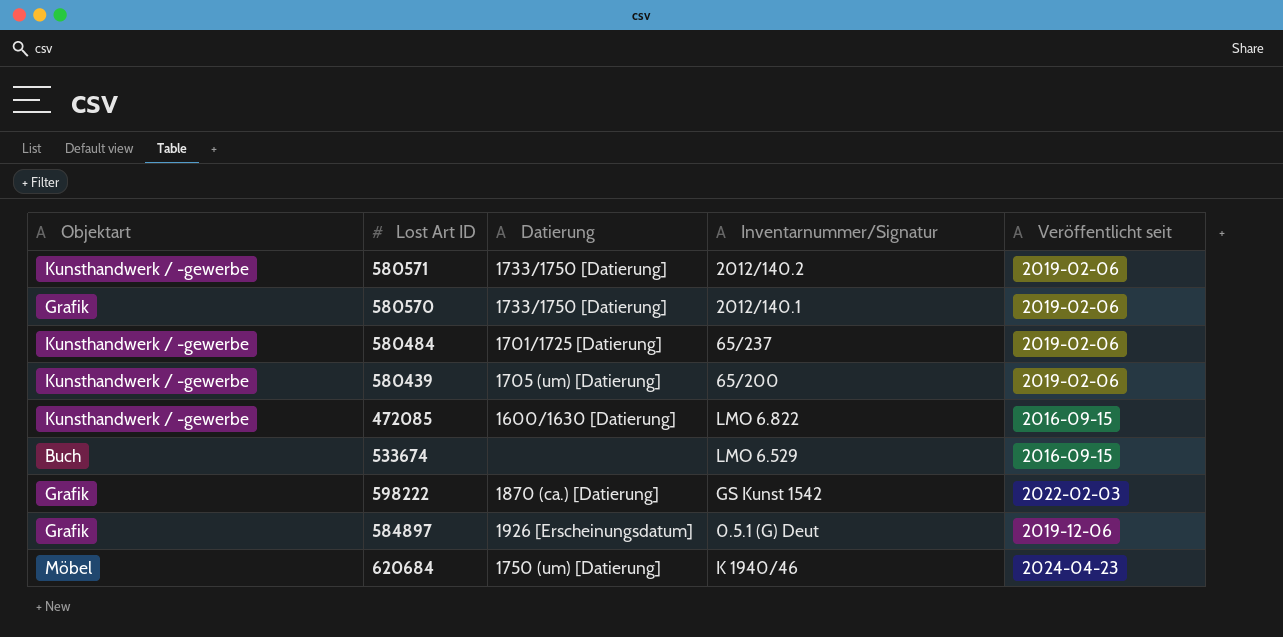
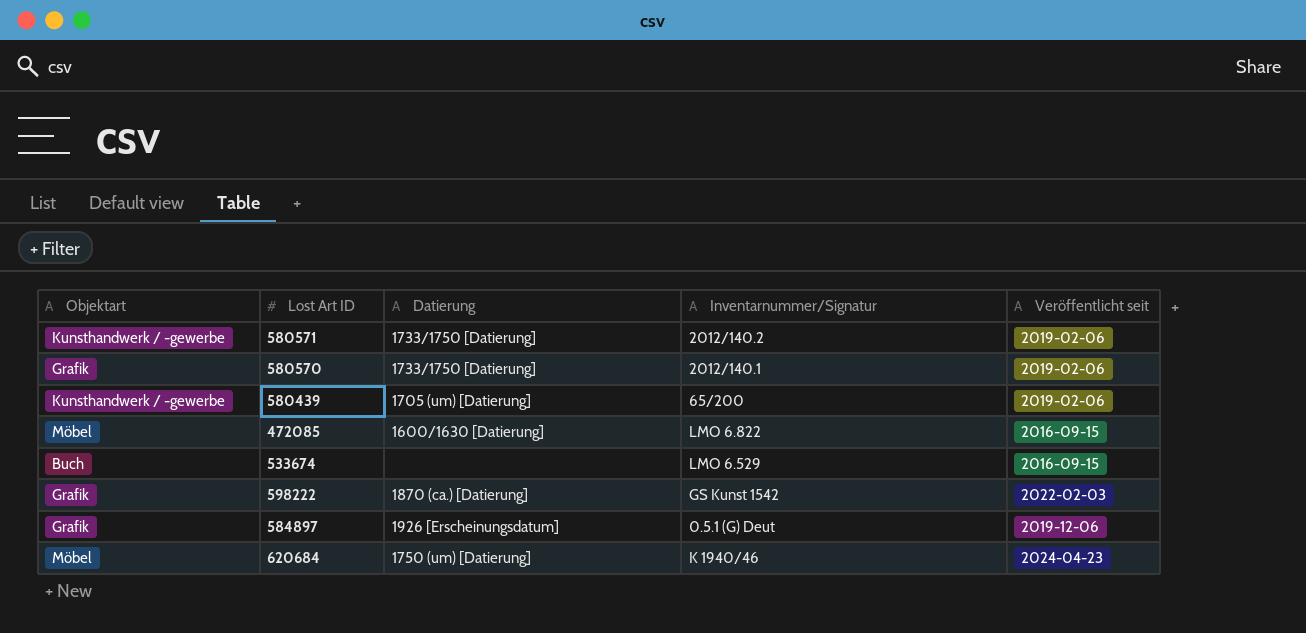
row 580484: Kunsthandwerk / -gewerbe | 1701/1725 [Datierung] | 65/237 | 2019-02-06 -> none
472085 | Objektart: Kunsthandwerk / -gewerbe -> Möbel

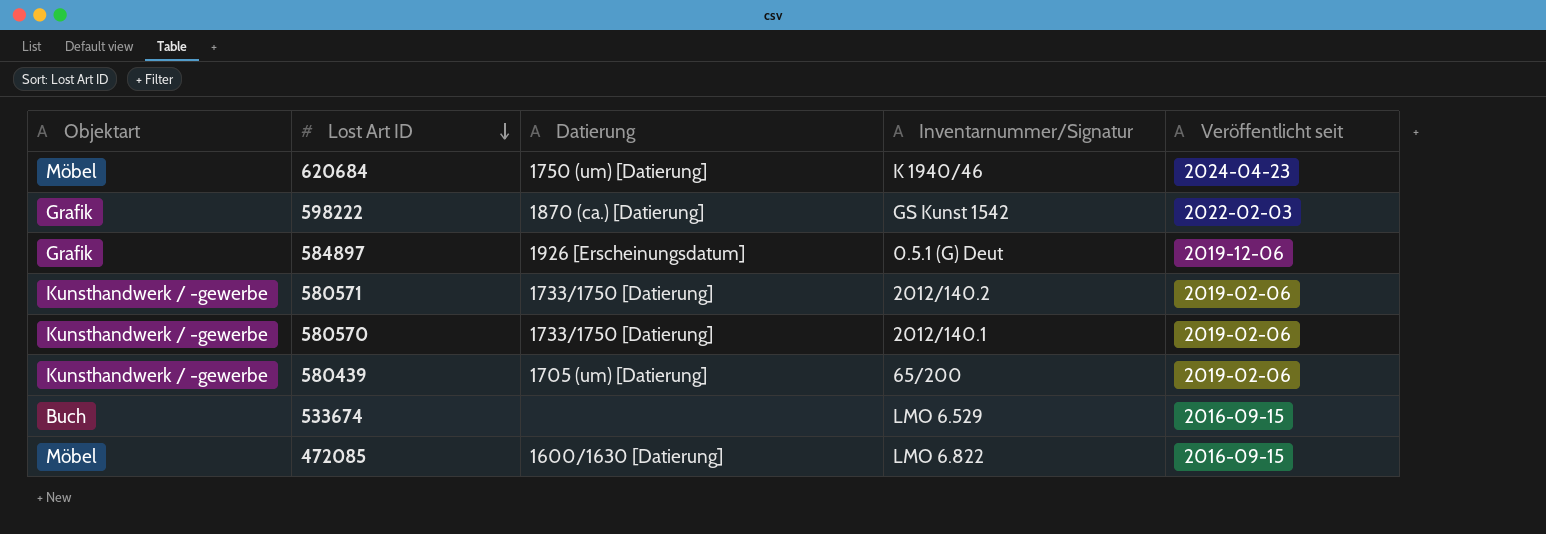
row order: none -> Lost Art ID descending
580570 | Objektart: Grafik -> Kunsthandwerk / -gewerbe

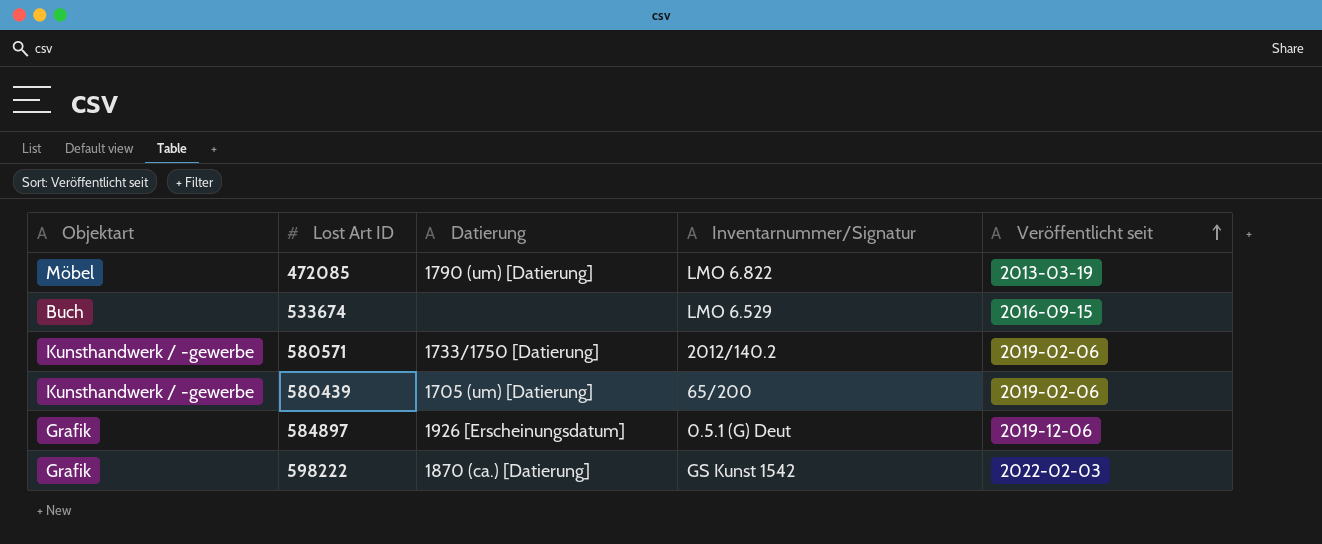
row order: Lost Art ID descending -> Veröffentlicht seit ascending
row 620684: Möbel | 1750 (um) [Datierung] | K 1940/46 | 2024-04-23 -> none
row 580570: Kunsthandwerk / -gewerbe | 1733/1750 [Datierung] | 2012/140.1 | 2019-02-06 -> none
472085 | Datierung: 1600/1630 [Datierung] -> 1790 (um) [Datierung]
472085 | Veröffentlicht seit: 2016-09-15 -> 2013-03-19

